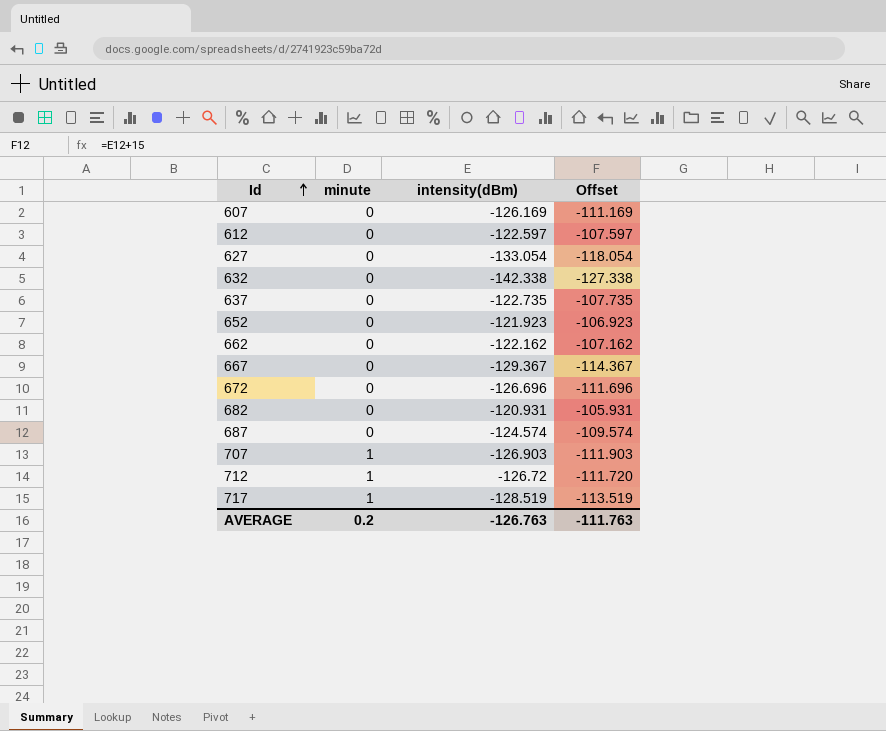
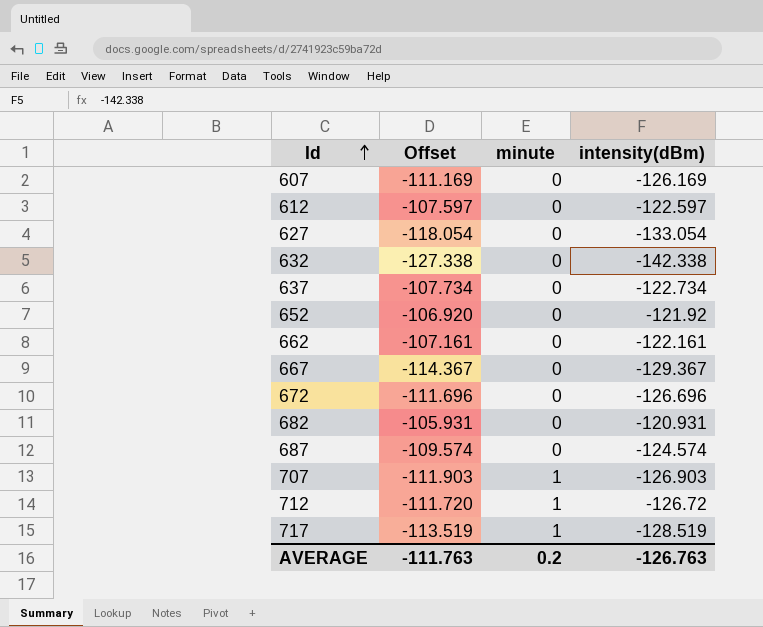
column Offset | position: 4 -> 2
637 | Offset: -107.735 -> -107.734
637 | intensity(dBm): -122.735 -> -122.734
652 | Offset: -106.923 -> -106.920
652 | intensity(dBm): -121.923 -> -121.92
662 | Offset: -107.162 -> -107.161
662 | intensity(dBm): -122.162 -> -122.161

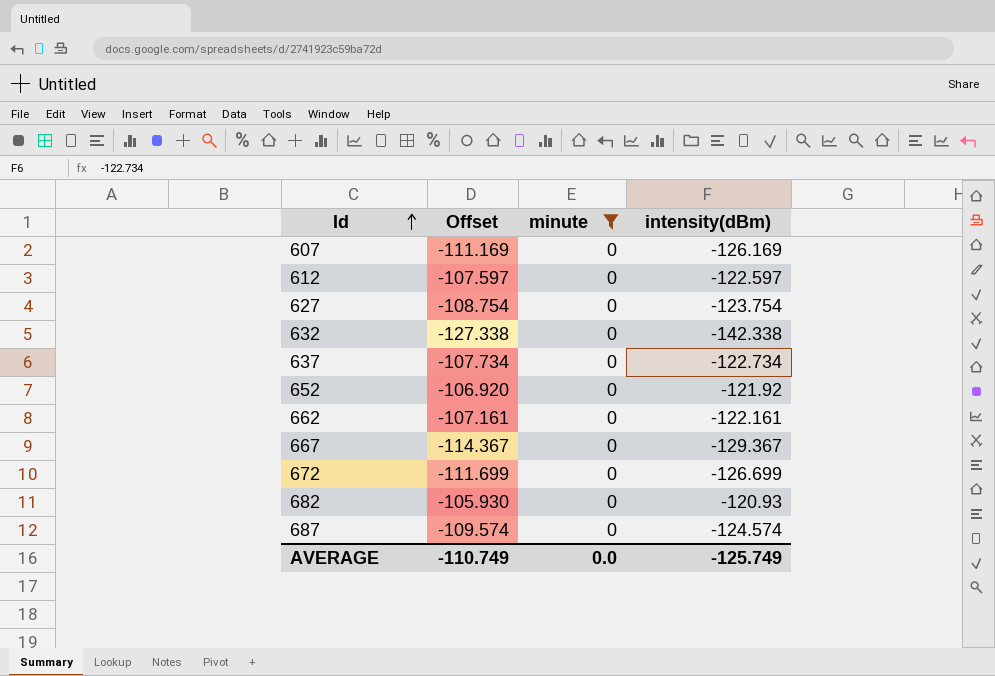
filter: none -> minute = 0
627 | Offset: -118.054 -> -108.754
627 | intensity(dBm): -133.054 -> -123.754
672 | Offset: -111.696 -> -111.699
672 | intensity(dBm): -126.696 -> -126.699
682 | Offset: -105.931 -> -105.930
682 | intensity(dBm): -120.931 -> -120.93
AVERAGE | Offset: -111.763 -> -110.749
AVERAGE | minute: 0.2 -> 0.0
AVERAGE | intensity(dBm): -126.763 -> -125.749

